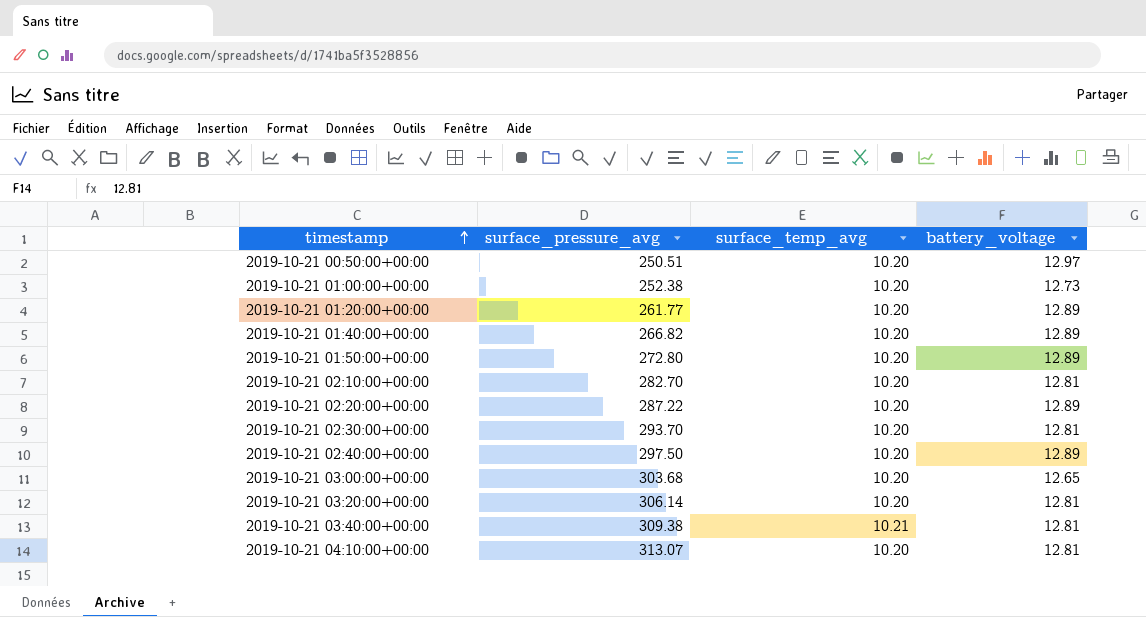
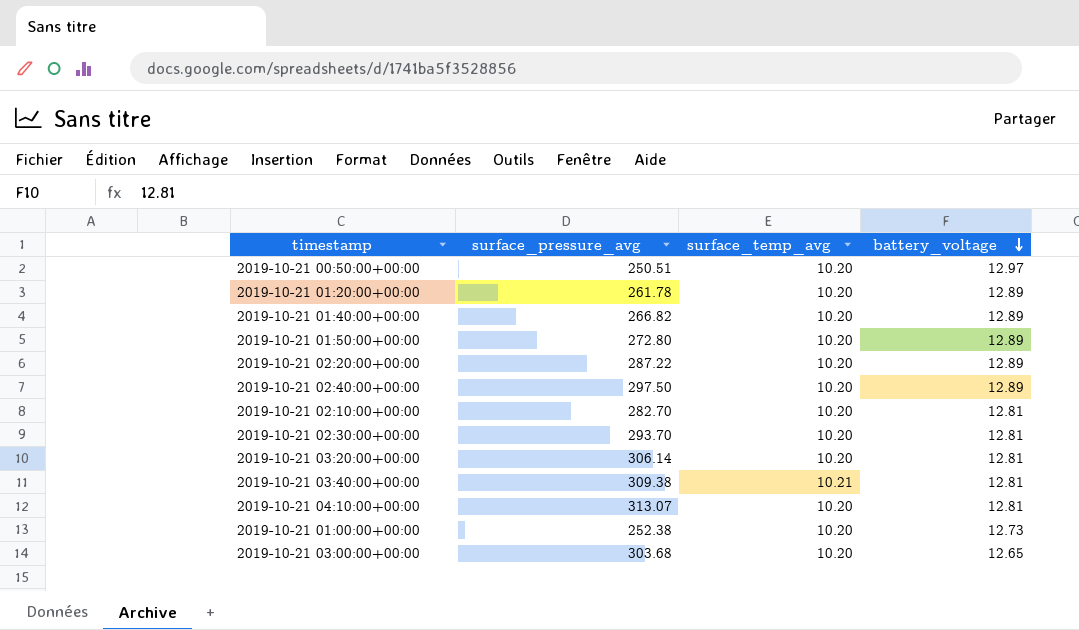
row order: timestamp ascending -> battery_voltage descending
2019-10-21 01:20:00+00:00 | surface_pressure_avg: 261.77 -> 261.78

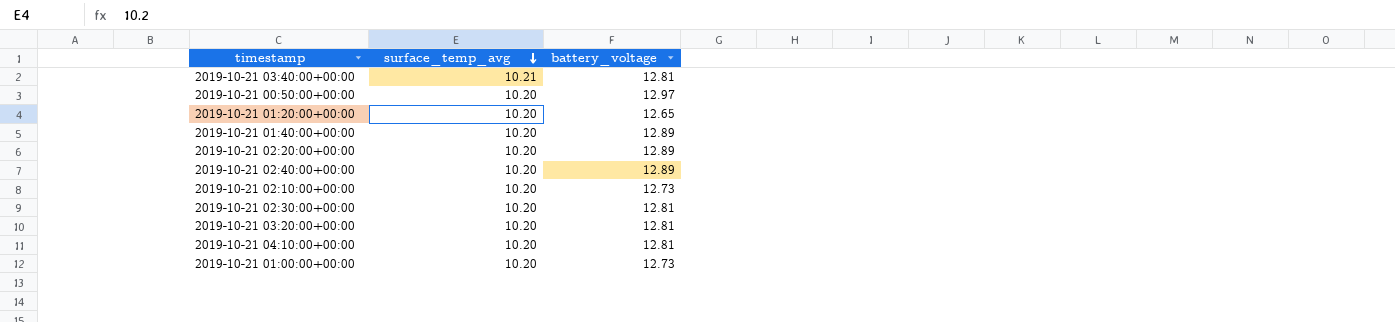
row order: battery_voltage descending -> surface_temp_avg descending
column surface_pressure_avg | position: 2 -> none
row 2019-10-21 01:50:00+00:00: 272.80 | 10.20 | 12.89 -> none
row 2019-10-21 03:00:00+00:00: 303.68 | 10.20 | 12.65 -> none
2019-10-21 01:20:00+00:00 | battery_voltage: 12.89 -> 12.65
2019-10-21 02:10:00+00:00 | battery_voltage: 12.81 -> 12.73

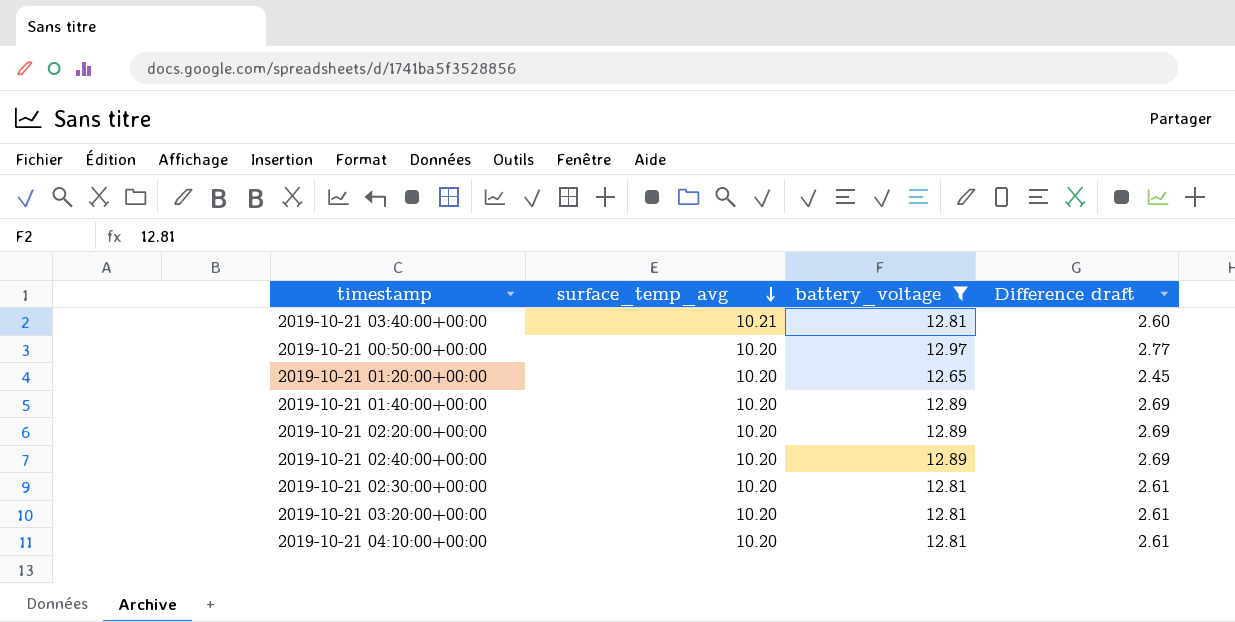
filter: none -> battery_voltage != 12.73
column Difference draft | formula: none -> [battery_voltage] - [surface_temp_avg]

